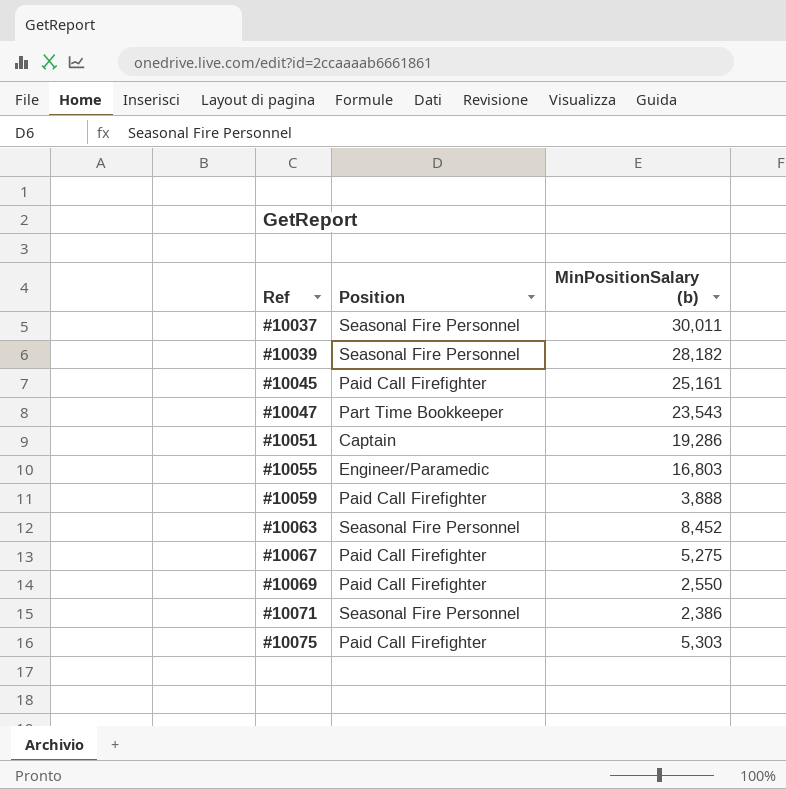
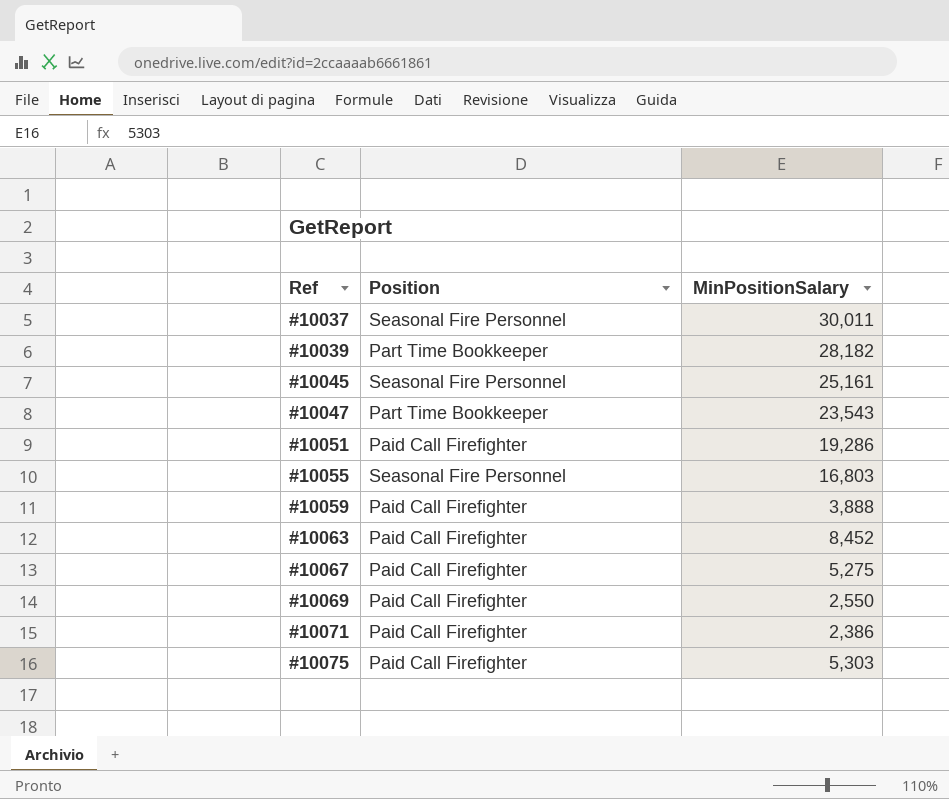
column name: MinPositionSalary (b) -> MinPositionSalary
#10039 | Position: Seasonal Fire Personnel -> Part Time Bookkeeper
#10045 | Position: Paid Call Firefighter -> Seasonal Fire Personnel
#10051 | Position: Captain -> Paid Call Firefighter
#10055 | Position: Engineer/Paramedic -> Seasonal Fire Personnel
#10063 | Position: Seasonal Fire Personnel -> Paid Call Firefighter
#10071 | Position: Seasonal Fire Personnel -> Paid Call Firefighter

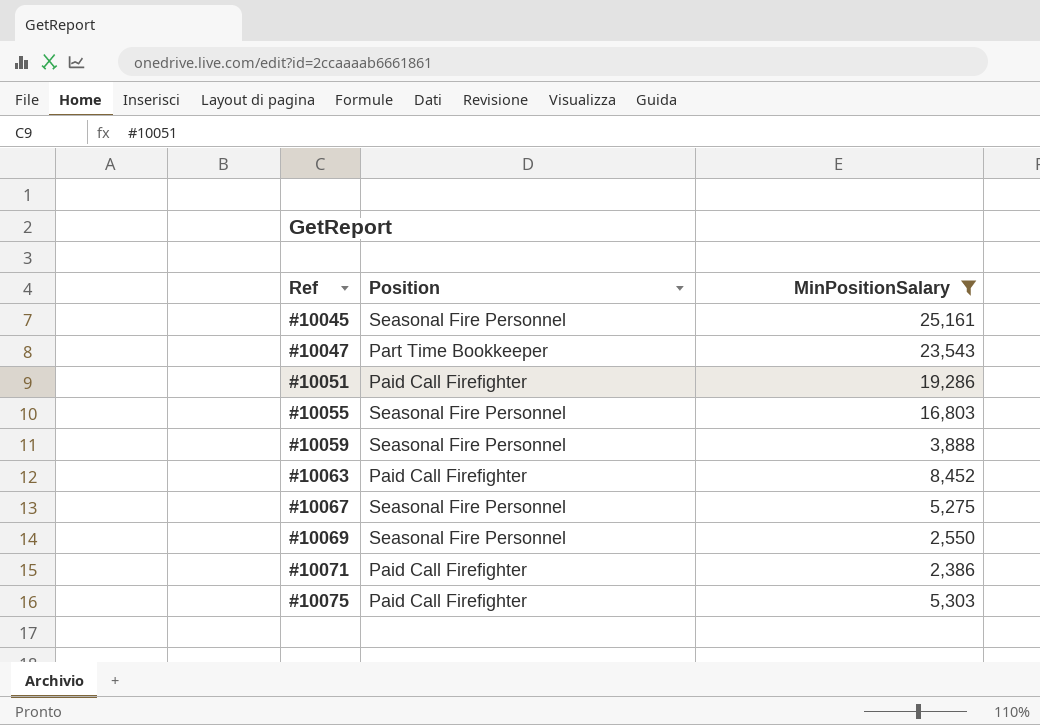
filter: none -> MinPositionSalary <= 25,161
#10059 | Position: Paid Call Firefighter -> Seasonal Fire Personnel
#10067 | Position: Paid Call Firefighter -> Seasonal Fire Personnel
#10069 | Position: Paid Call Firefighter -> Seasonal Fire Personnel

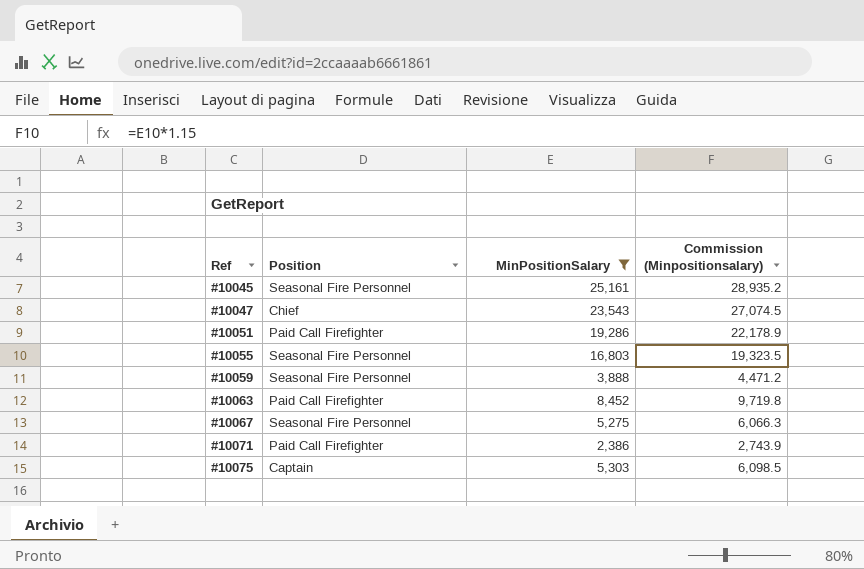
column Commission (Minpositionsalary) | formula: none -> [MinPositionSalary] * 1.15
row #10069: Seasonal Fire Personnel | 2,550 -> none
#10047 | Position: Part Time Bookkeeper -> Chief
#10075 | Position: Paid Call Firefighter -> Captain

